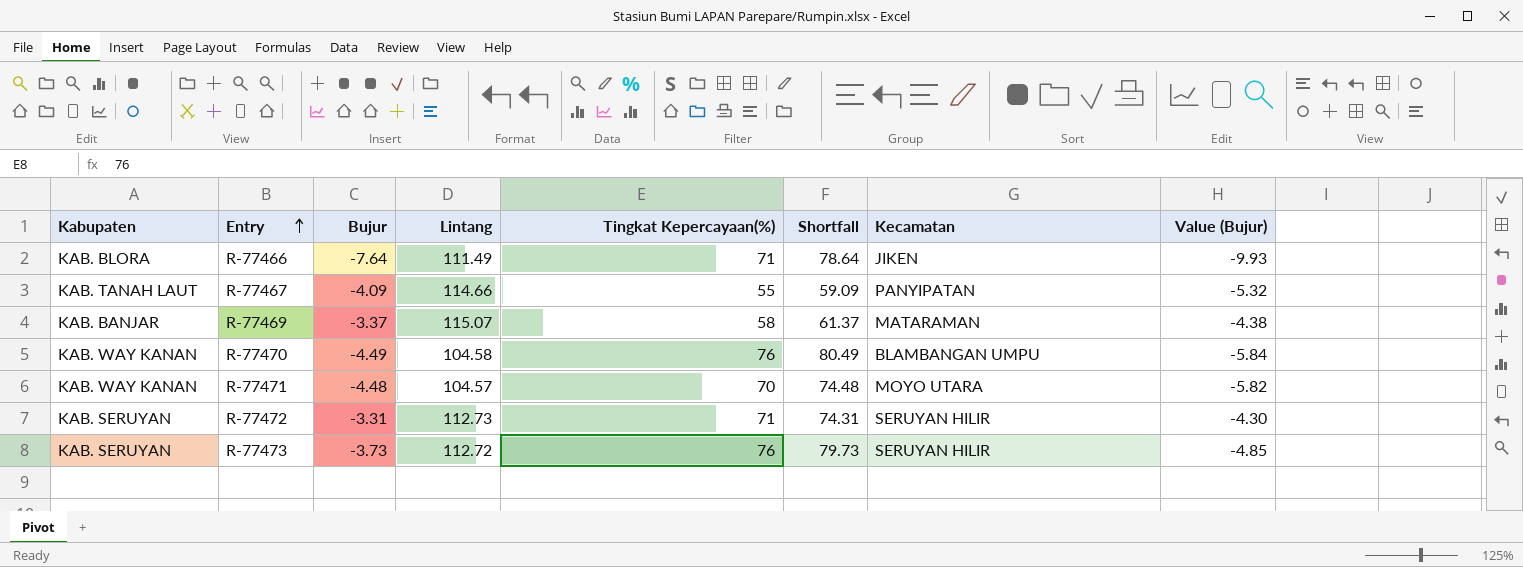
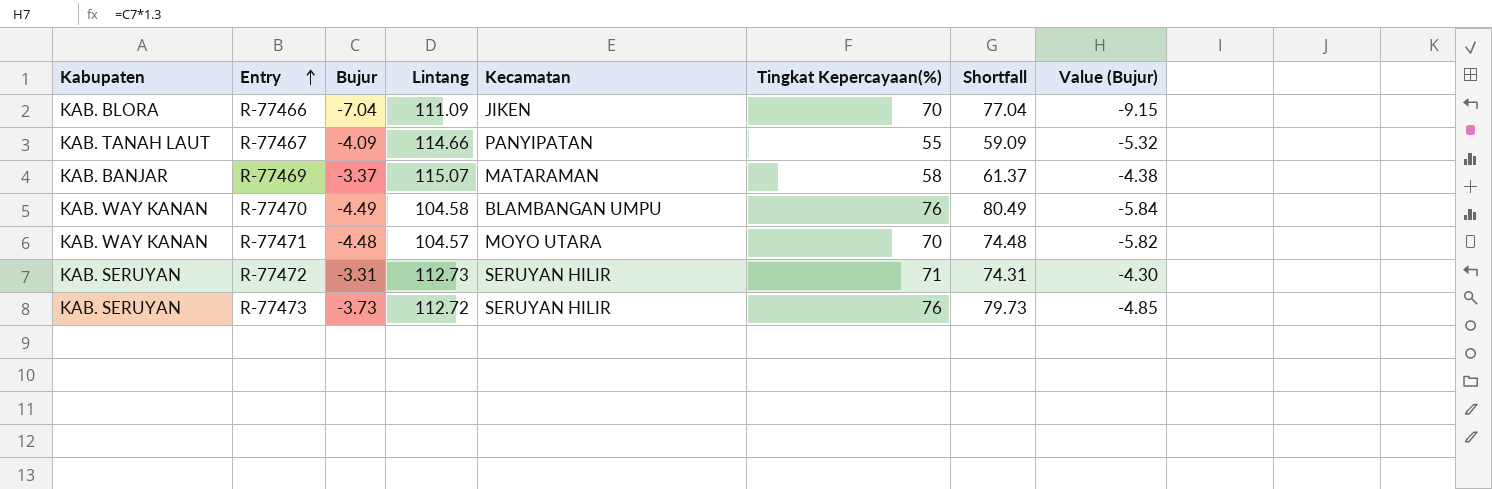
column Kecamatan | position: 7 -> 5
R-77466 | Bujur: -7.64 -> -7.04
R-77466 | Lintang: 111.49 -> 111.09
R-77466 | Tingkat Kepercayaan(%): 71 -> 70
R-77466 | Shortfall: 78.64 -> 77.04
R-77466 | Value (Bujur): -9.93 -> -9.15

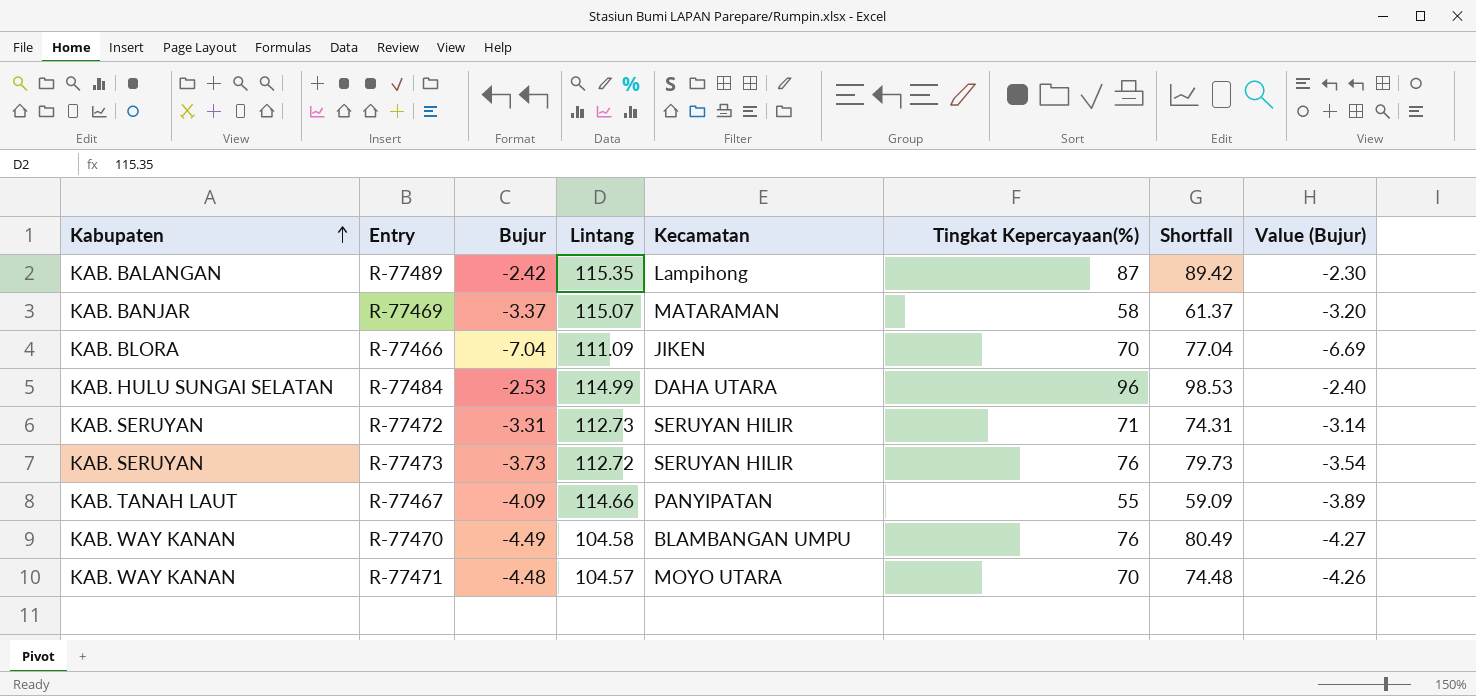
row order: Entry ascending -> Kabupaten ascending
column Value (Bujur) | formula: [Bujur] * 1.3 -> [Bujur] * 0.95
row R-77489: none -> KAB. BALANGAN | -2.42 | 115.35 | Lampihong | 87 | 89.42 | -2.30
row R-77484: none -> KAB. HULU SUNGAI SELATAN | -2.53 | 114.99 | DAHA UTARA | 96 | 98.53 | -2.40

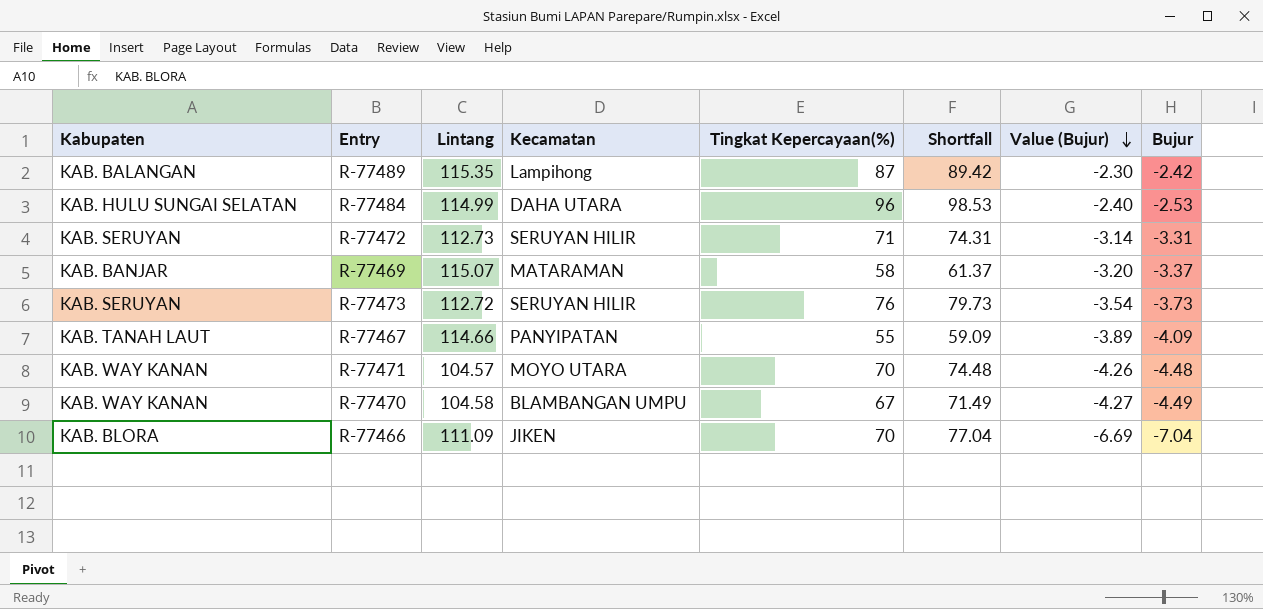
row order: Kabupaten ascending -> Value (Bujur) descending
column Bujur | position: 3 -> 8
R-77470 | Tingkat Kepercayaan(%): 76 -> 67
R-77470 | Shortfall: 80.49 -> 71.49

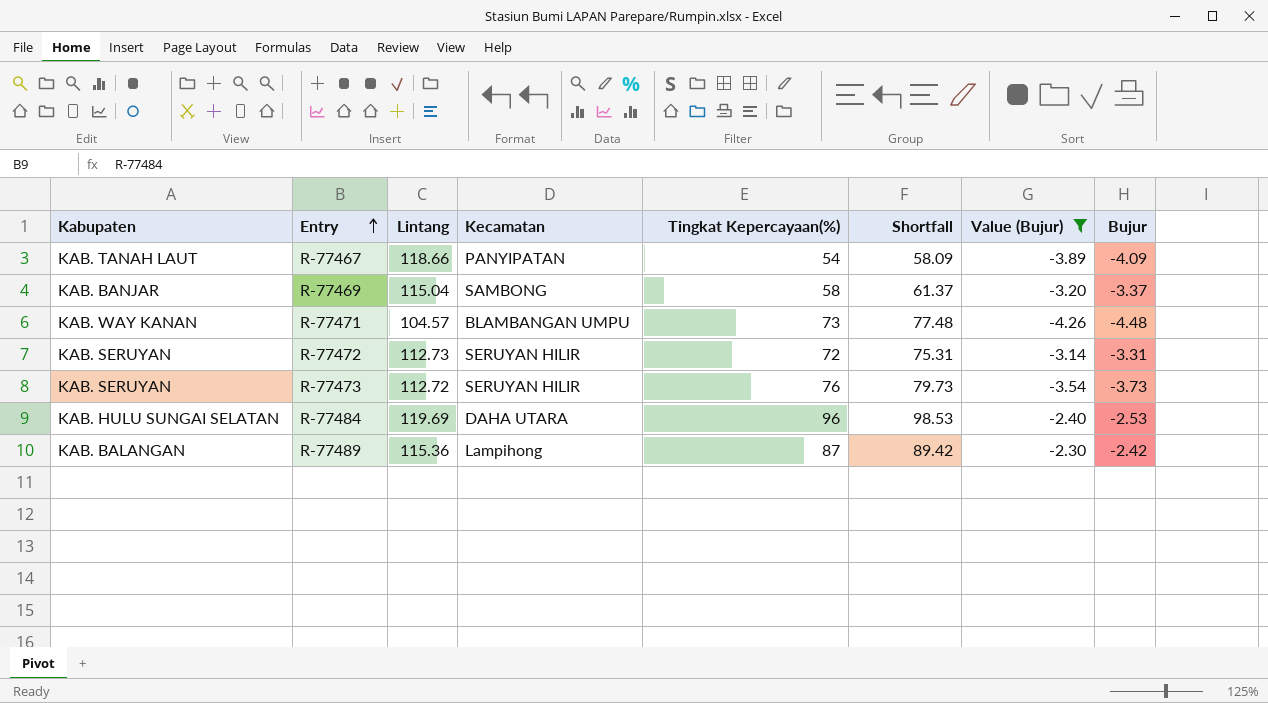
filter: none -> Value (Bujur) >= -4.26
row order: Value (Bujur) descending -> Entry ascending
R-77467 | Lintang: 114.66 -> 118.66
R-77467 | Tingkat Kepercayaan(%): 55 -> 54
R-77467 | Shortfall: 59.09 -> 58.09
R-77469 | Lintang: 115.07 -> 115.04
R-77469 | Kecamatan: MATARAMAN -> SAMBONG
R-77471 | Kecamatan: MOYO UTARA -> BLAMBANGAN UMPU
R-77471 | Tingkat Kepercayaan(%): 70 -> 73
R-77471 | Shortfall: 74.48 -> 77.48
R-77472 | Tingkat Kepercayaan(%): 71 -> 72
R-77472 | Shortfall: 74.31 -> 75.31
R-77484 | Lintang: 114.99 -> 119.69
R-77489 | Lintang: 115.35 -> 115.36

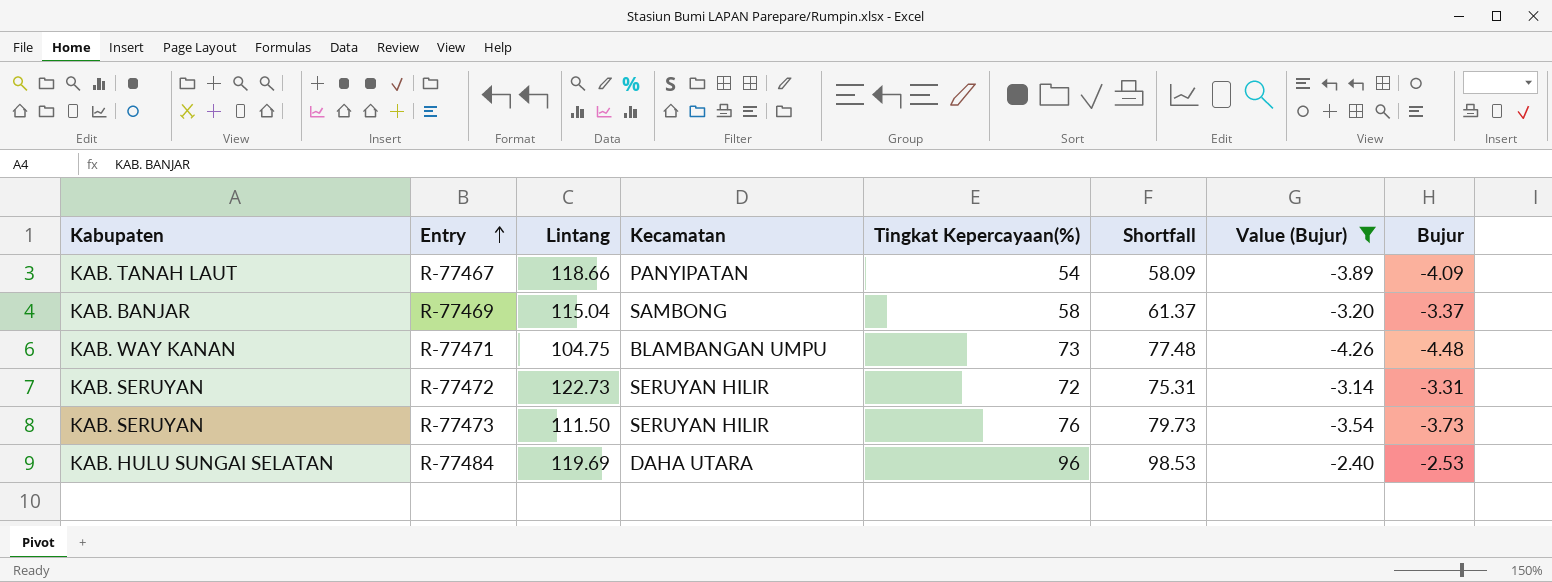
row R-77489: KAB. BALANGAN | 115.36 | Lampihong | 87 | 89.42 | -2.30 | -2.42 -> none
R-77471 | Lintang: 104.57 -> 104.75
R-77472 | Lintang: 112.73 -> 122.73
R-77473 | Lintang: 112.72 -> 111.50

